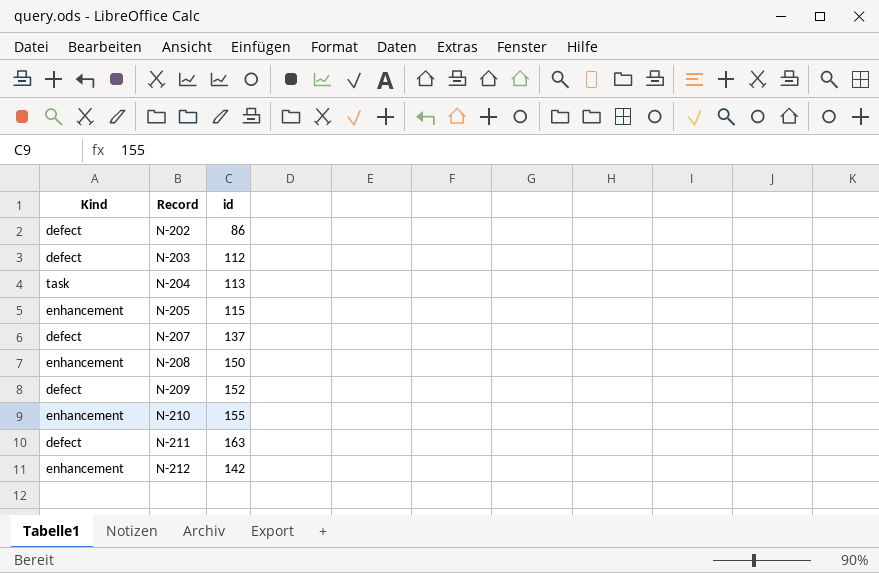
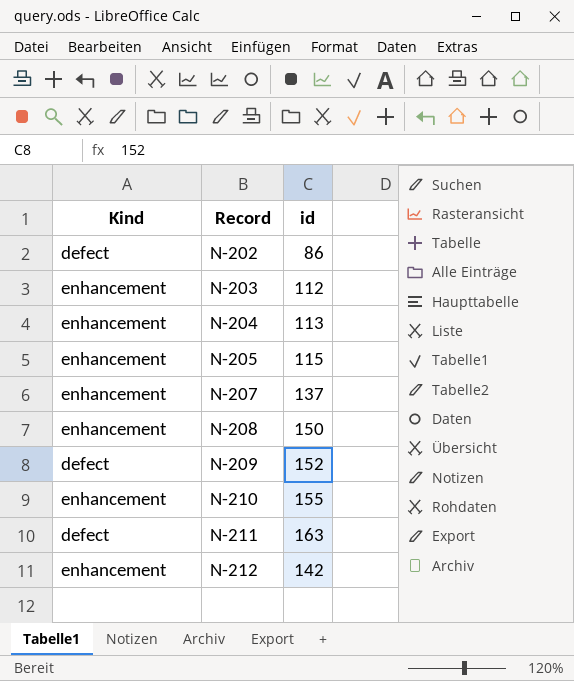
N-203 | Kind: defect -> enhancement
N-204 | Kind: task -> enhancement
N-207 | Kind: defect -> enhancement

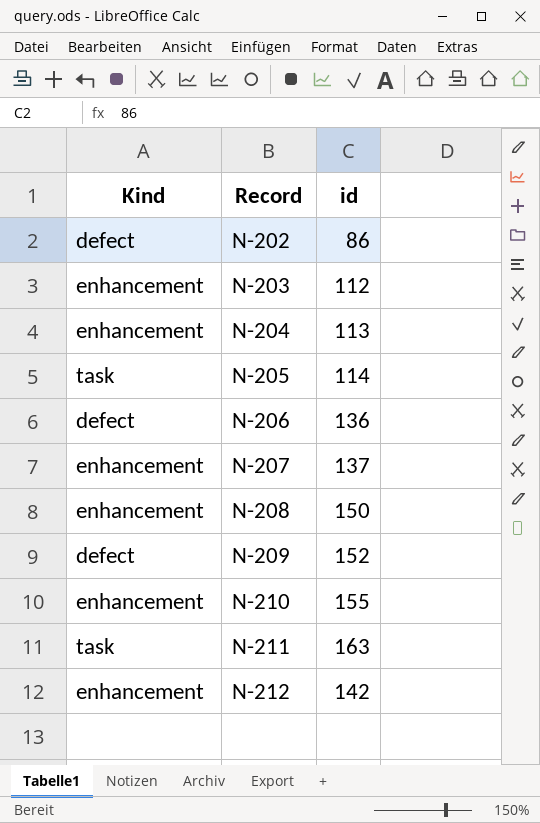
N-205 | Kind: enhancement -> task
N-205 | id: 115 -> 114
row N-206: none -> defect | 136
N-211 | Kind: defect -> task

